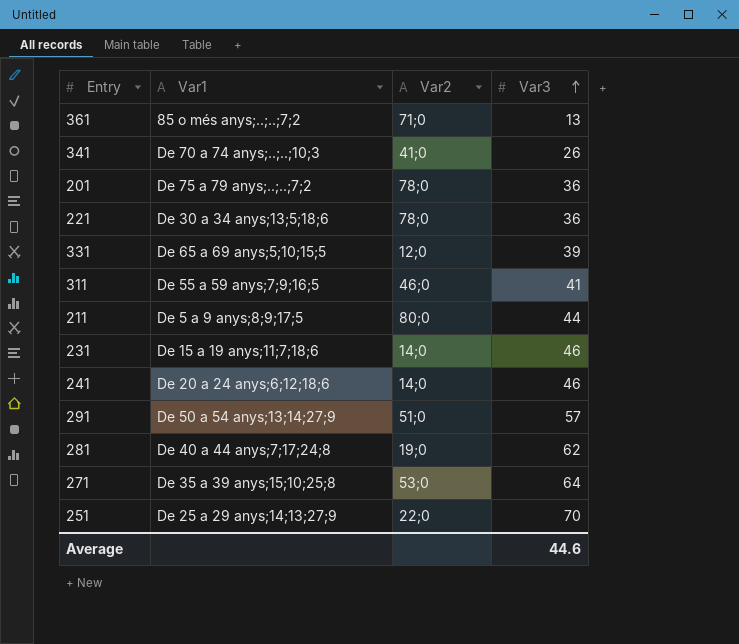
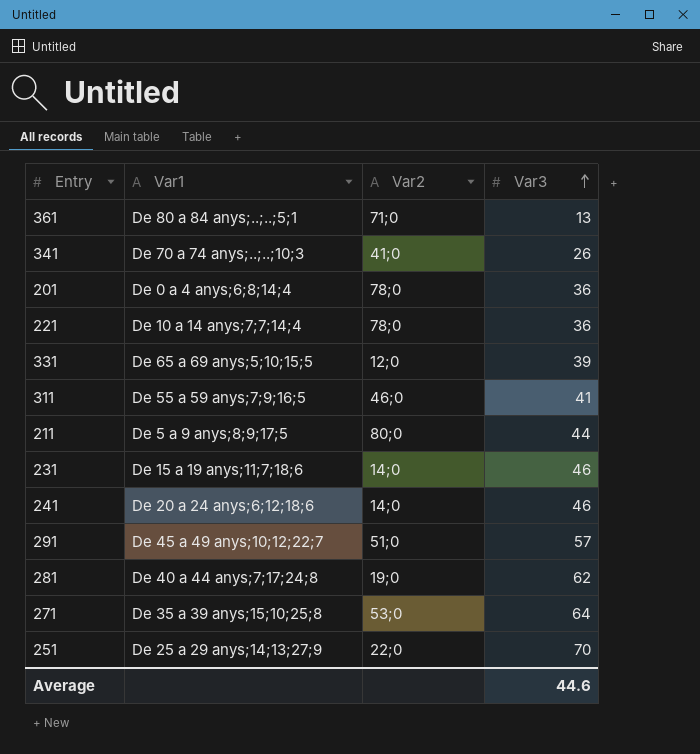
361 | Var1: 85 o més anys;..;..;7;2 -> De 80 a 84 anys;..;..;5;1
201 | Var1: De 75 a 79 anys;..;..;7;2 -> De 0 a 4 anys;6;8;14;4
221 | Var1: De 30 a 34 anys;13;5;18;6 -> De 10 a 14 anys;7;7;14;4
291 | Var1: De 50 a 54 anys;13;14;27;9 -> De 45 a 49 anys;10;12;22;7

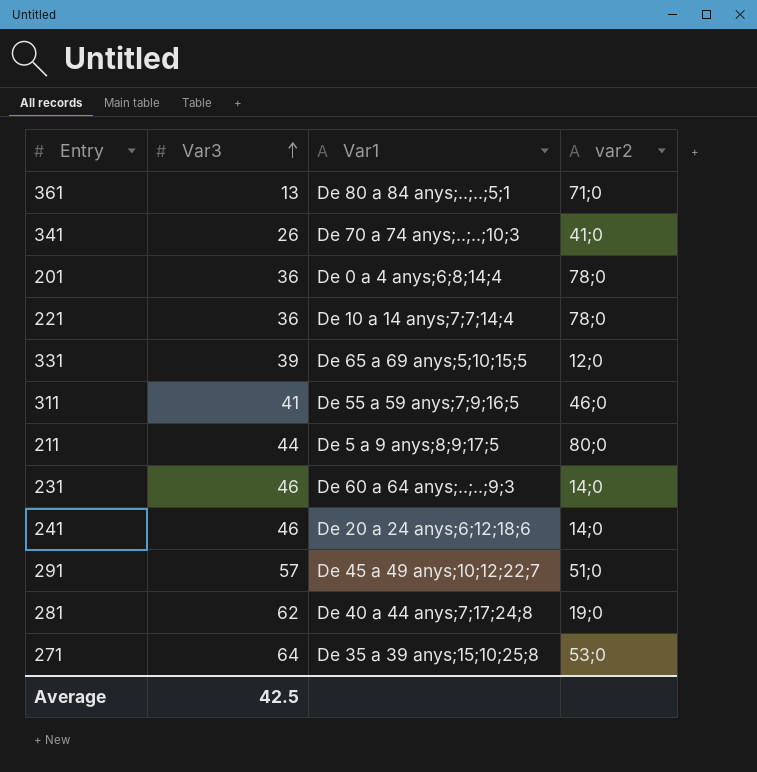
column Var3 | position: 4 -> 2
column name: Var2 -> var2
row 251: De 25 a 29 anys;14;13;27;9 | 22;0 | 70 -> none
231 | Var1: De 15 a 19 anys;11;7;18;6 -> De 60 a 64 anys;..;..;9;3
Average | Var3: 44.6 -> 42.5

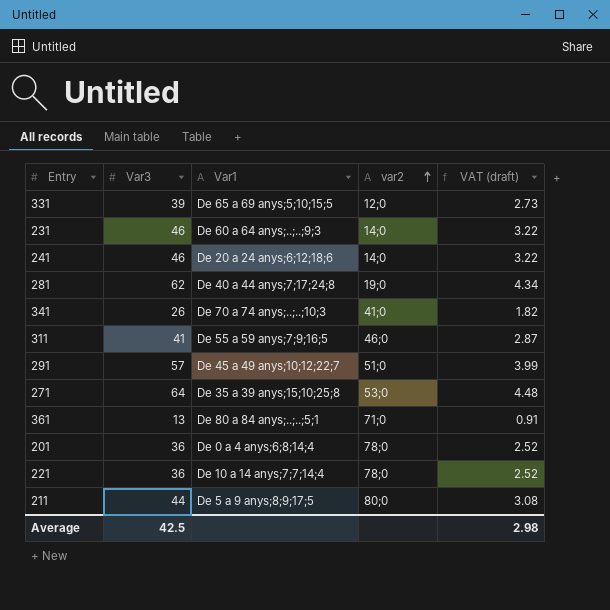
row order: Var3 ascending -> var2 ascending
column VAT (draft) | formula: none -> [Var3] * 0.07

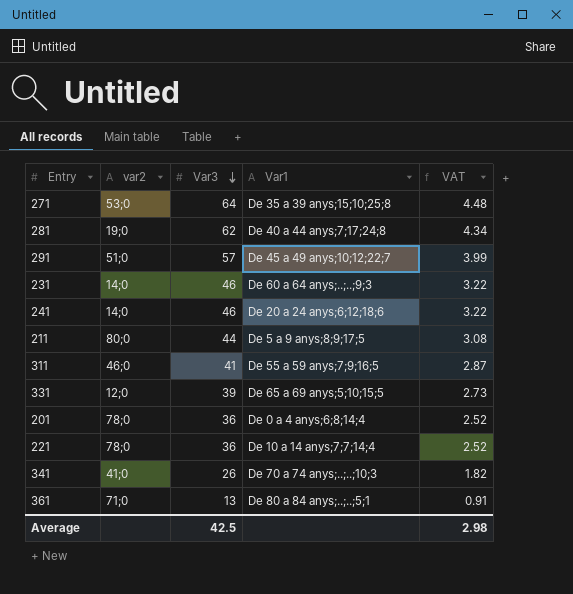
row order: var2 ascending -> Var3 descending
column var2 | position: 4 -> 2
column name: VAT (draft) -> VAT

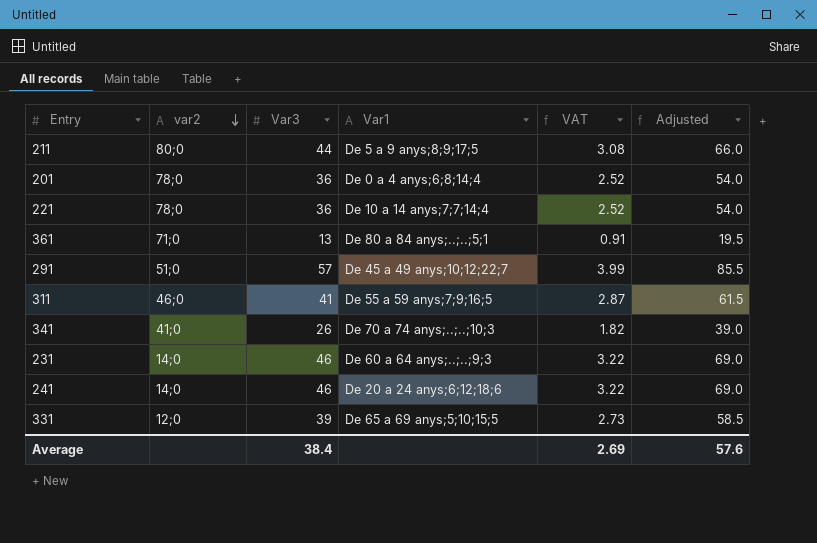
row order: Var3 descending -> var2 descending
column Adjusted | formula: none -> [Var3] * 1.5
row 271: 53;0 | 64 | De 35 a 39 anys;15;10;25;8 | 4.48 -> none
row 281: 19;0 | 62 | De 40 a 44 anys;7;17;24;8 | 4.34 -> none
Average | Var3: 42.5 -> 38.4
Average | VAT: 2.98 -> 2.69

